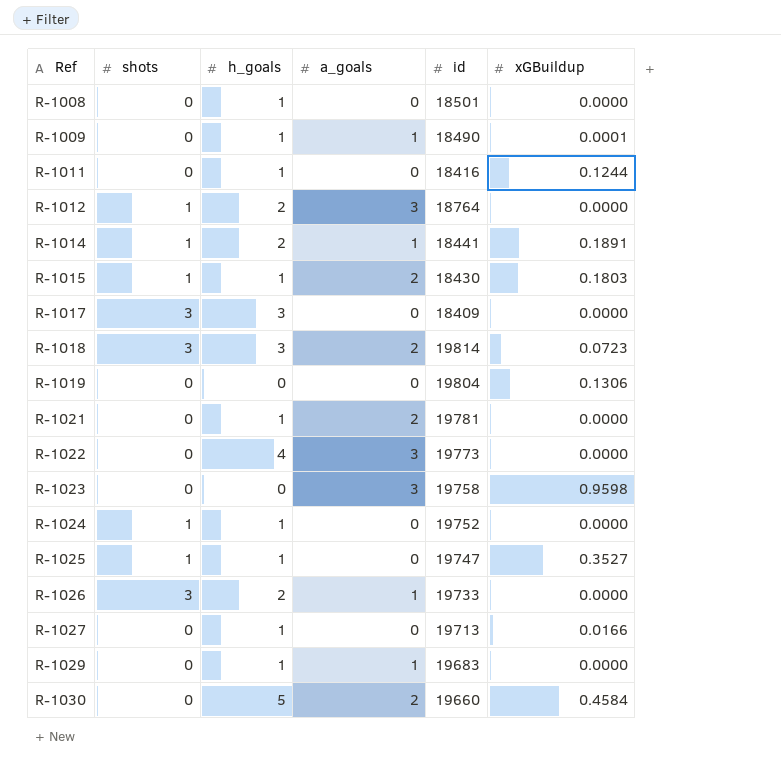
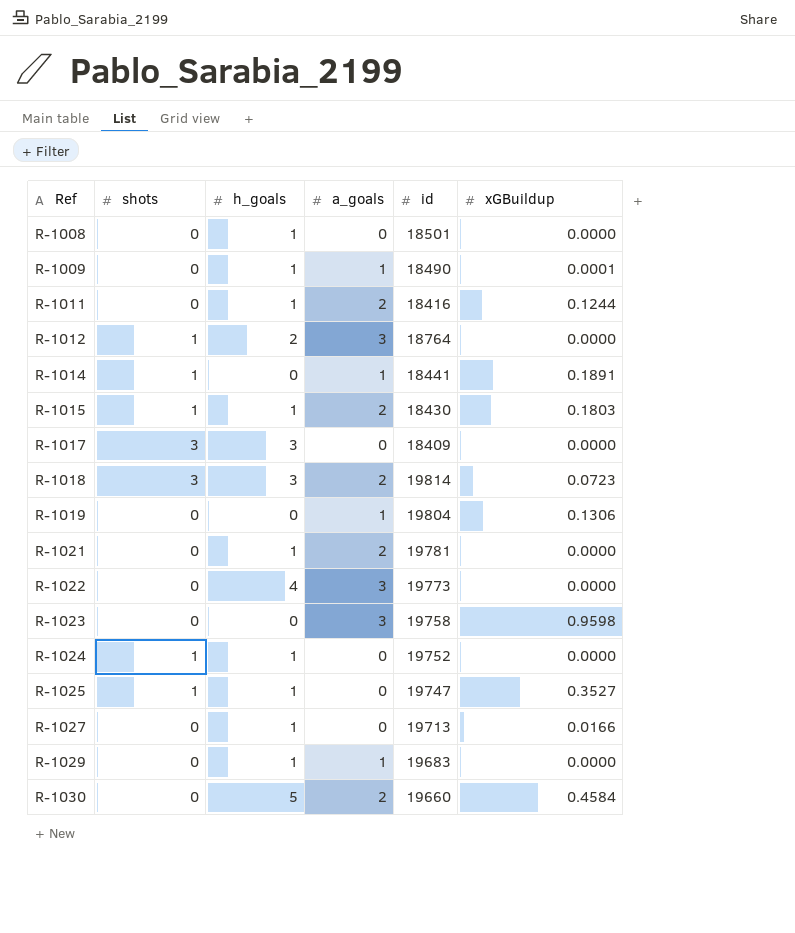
row R-1026: 3 | 2 | 1 | 19733 | 0.0000 -> none
R-1011 | a_goals: 0 -> 2
R-1014 | h_goals: 2 -> 0
R-1019 | a_goals: 0 -> 1

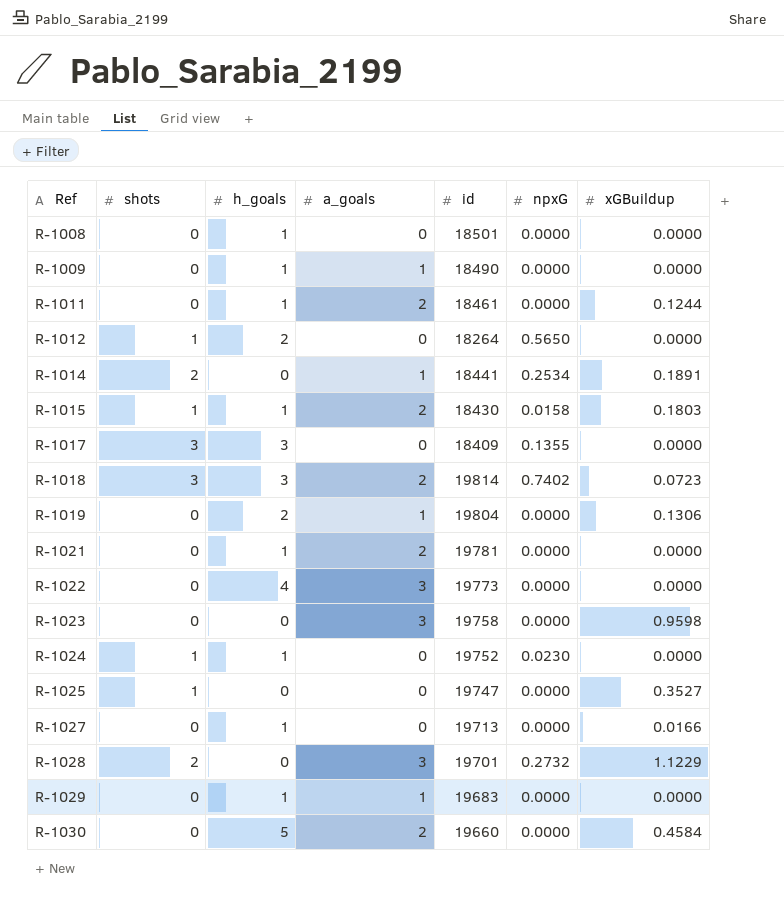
column npxG | position: none -> 6
R-1009 | xGBuildup: 0.0001 -> 0.0000
R-1011 | id: 18416 -> 18461
R-1012 | a_goals: 3 -> 0
R-1012 | id: 18764 -> 18264
R-1014 | shots: 1 -> 2
R-1019 | h_goals: 0 -> 2
R-1025 | h_goals: 1 -> 0
row R-1028: none -> 2 | 0 | 3 | 19701 | 0.2732 | 1.1229

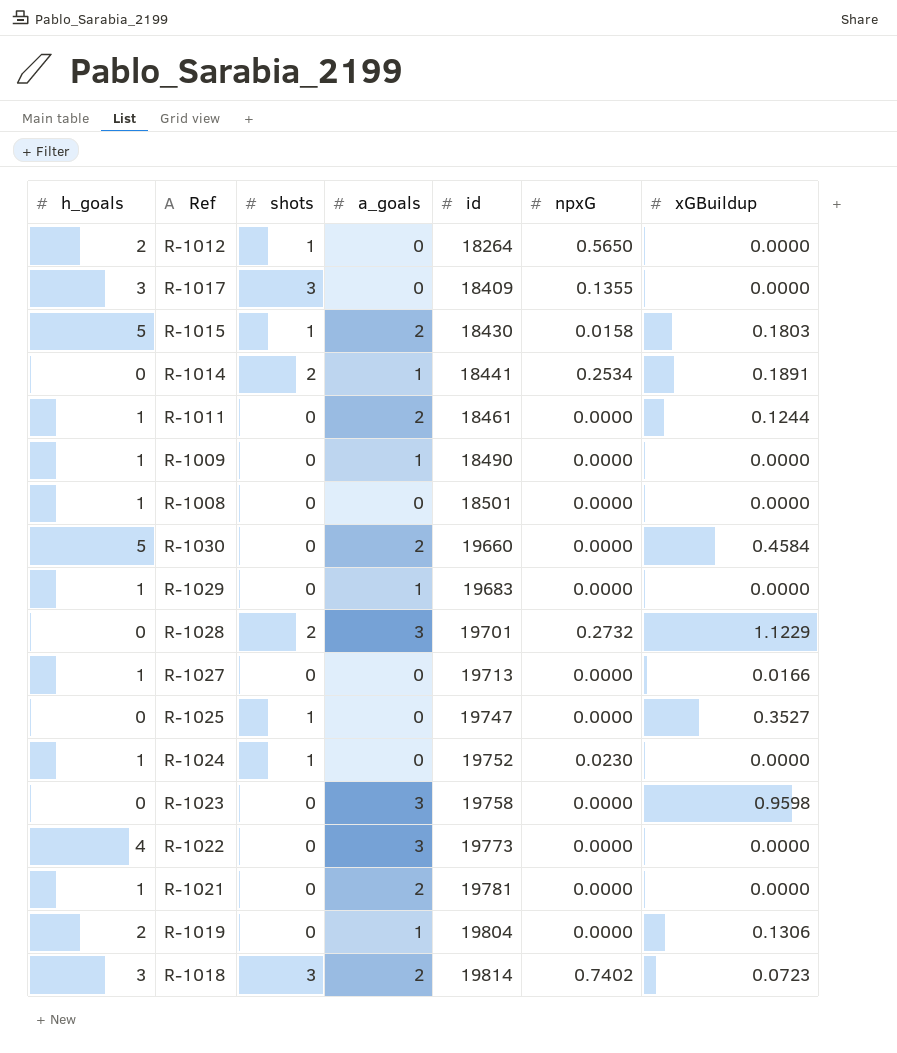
row order: Ref ascending -> id ascending
column h_goals | position: 3 -> 1
R-1015 | h_goals: 1 -> 5

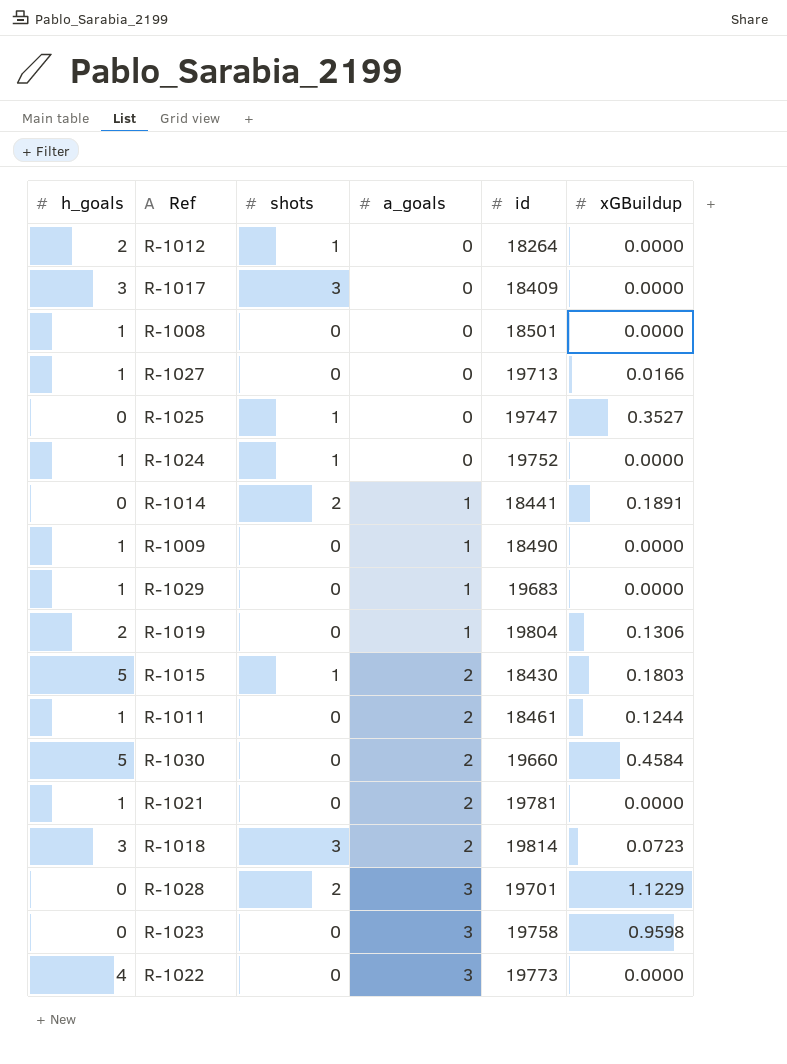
row order: id ascending -> a_goals ascending
column npxG | position: 6 -> none

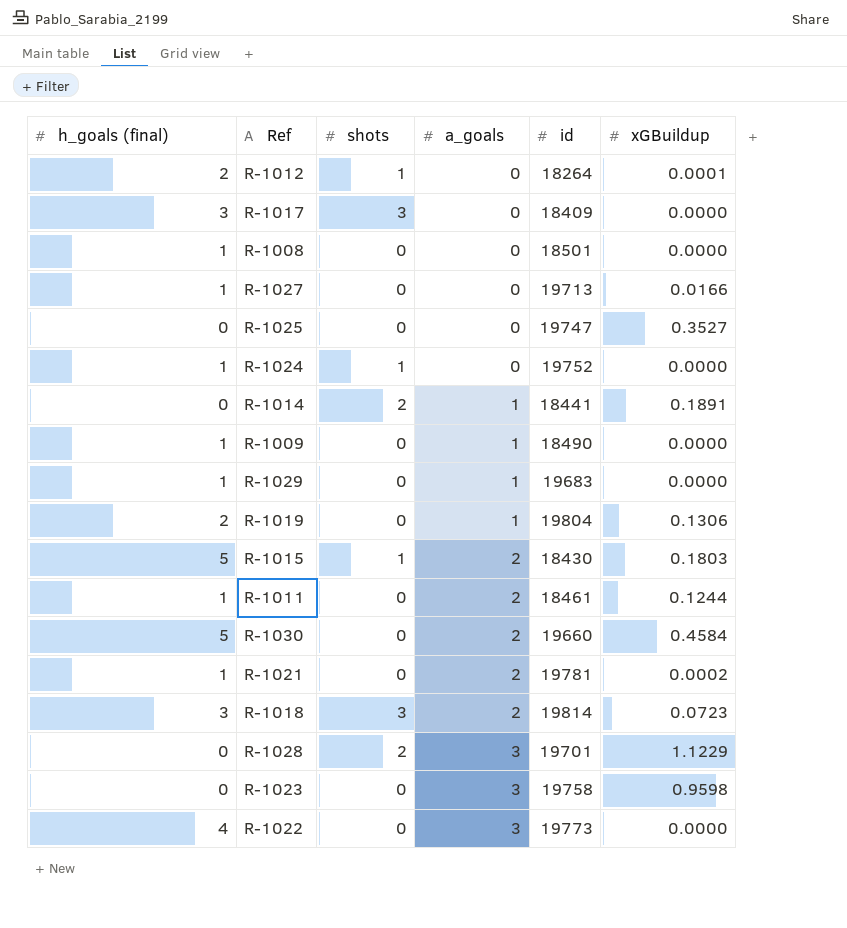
column name: h_goals -> h_goals (final)
R-1012 | xGBuildup: 0.0000 -> 0.0001
R-1025 | shots: 1 -> 0
R-1021 | xGBuildup: 0.0000 -> 0.0002

